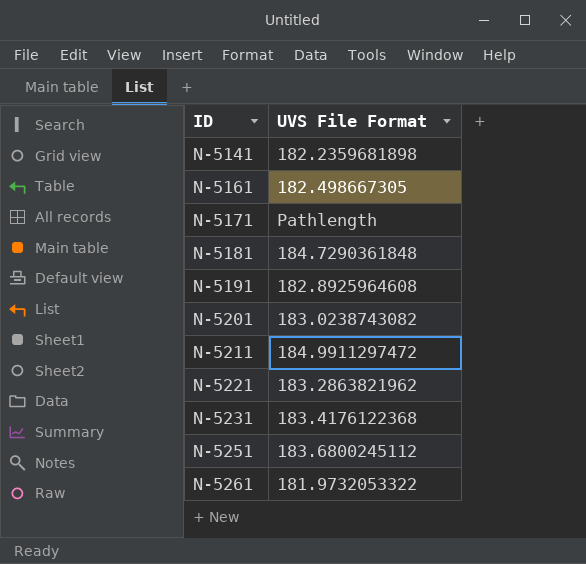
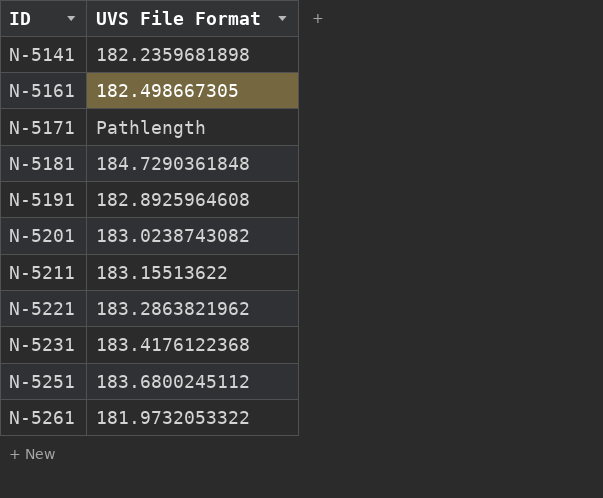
N-5211 | UVS File Format: 184.9911297472 -> 183.15513622

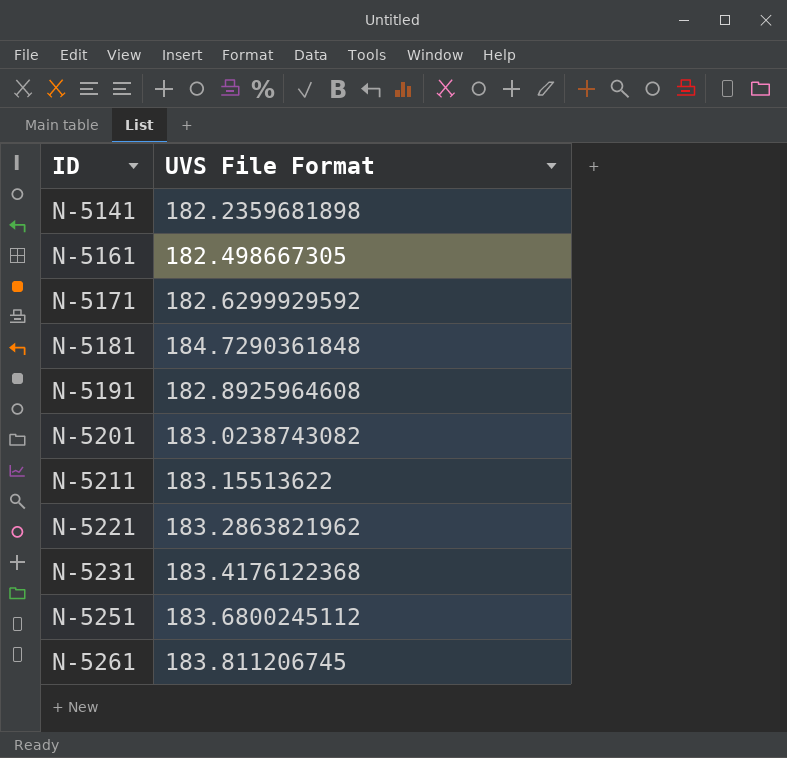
N-5171 | UVS File Format: Pathlength -> 182.6299929592
N-5261 | UVS File Format: 181.9732053322 -> 183.811206745

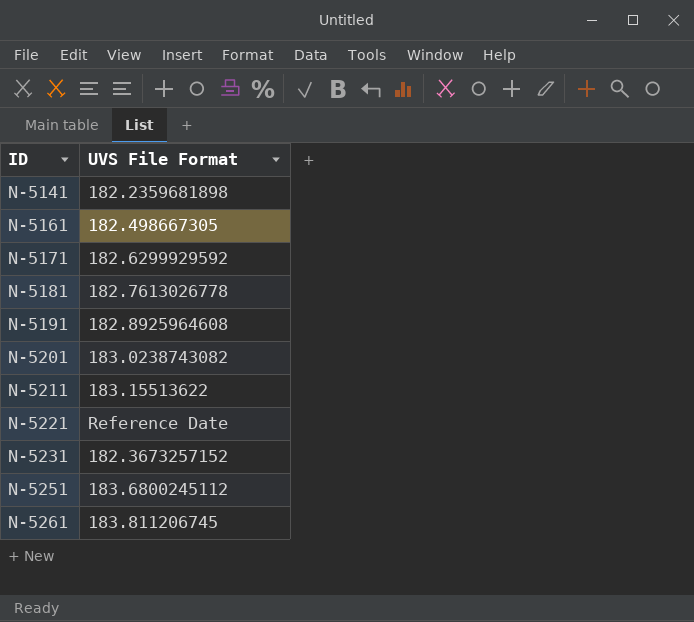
N-5181 | UVS File Format: 184.7290361848 -> 182.7613026778
N-5221 | UVS File Format: 183.2863821962 -> Reference Date
N-5231 | UVS File Format: 183.4176122368 -> 182.3673257152

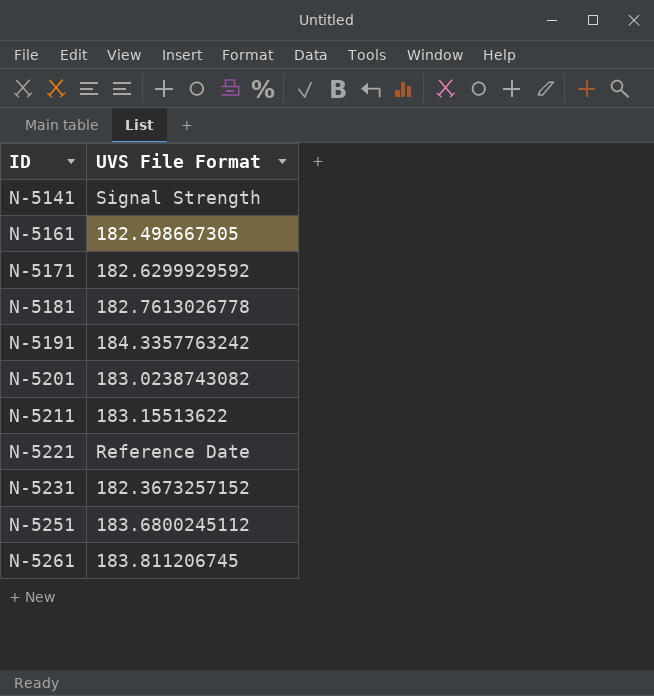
N-5141 | UVS File Format: 182.2359681898 -> Signal Strength
N-5191 | UVS File Format: 182.8925964608 -> 184.3357763242

